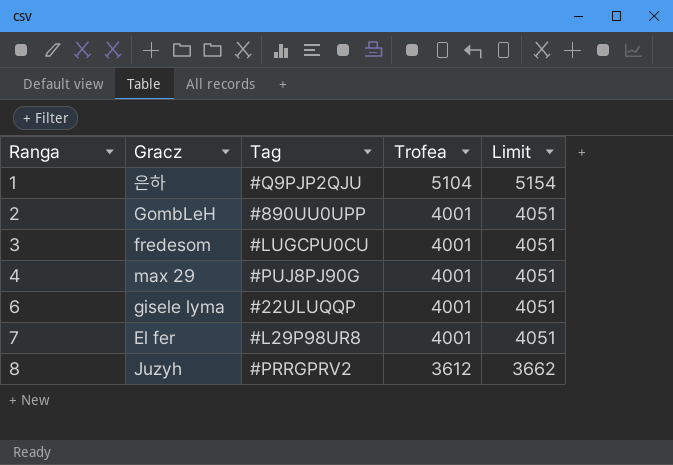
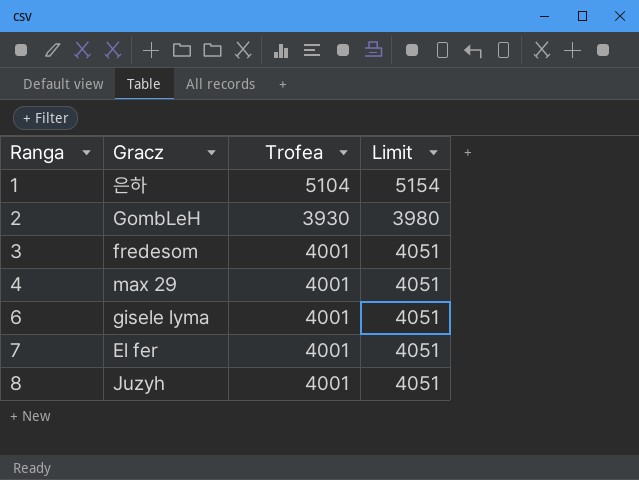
column Tag | position: 3 -> none
2 | Trofea: 4001 -> 3930
2 | Limit: 4051 -> 3980
8 | Trofea: 3612 -> 4001
8 | Limit: 3662 -> 4051

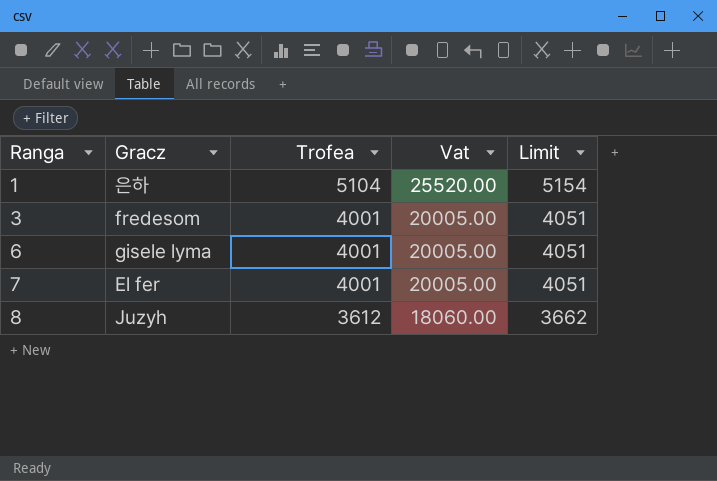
column Vat | formula: none -> [Trofea] * 5
row 2: GombLeH | 3930 | 3980 -> none
row 4: max 29 | 4001 | 4051 -> none
8 | Trofea: 4001 -> 3612
8 | Limit: 4051 -> 3662

